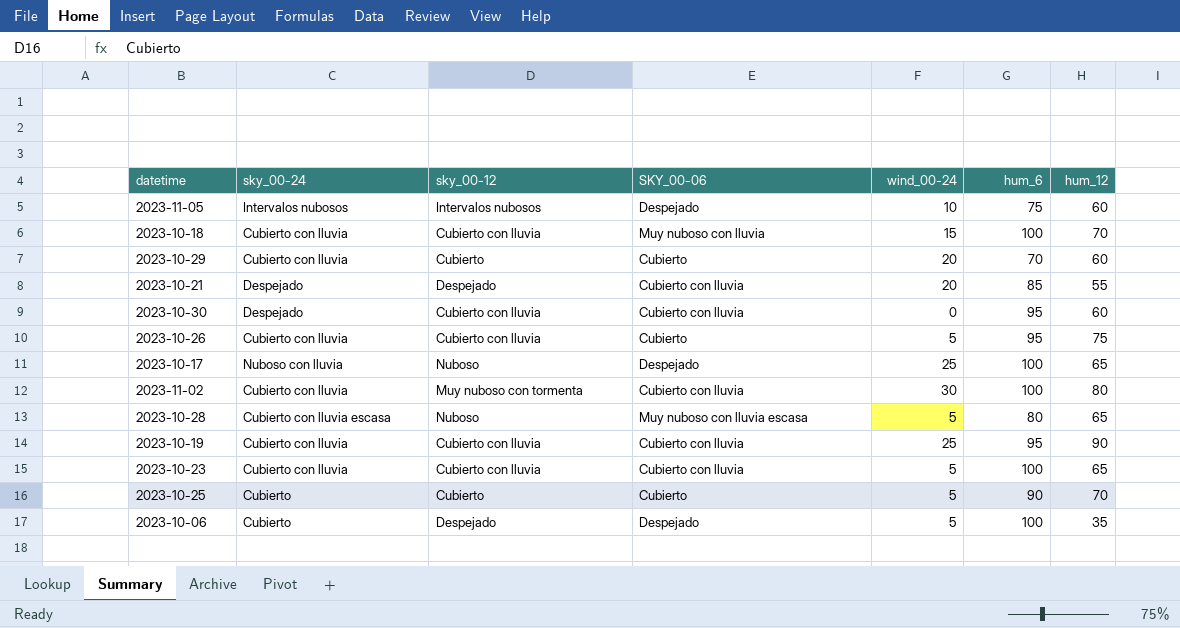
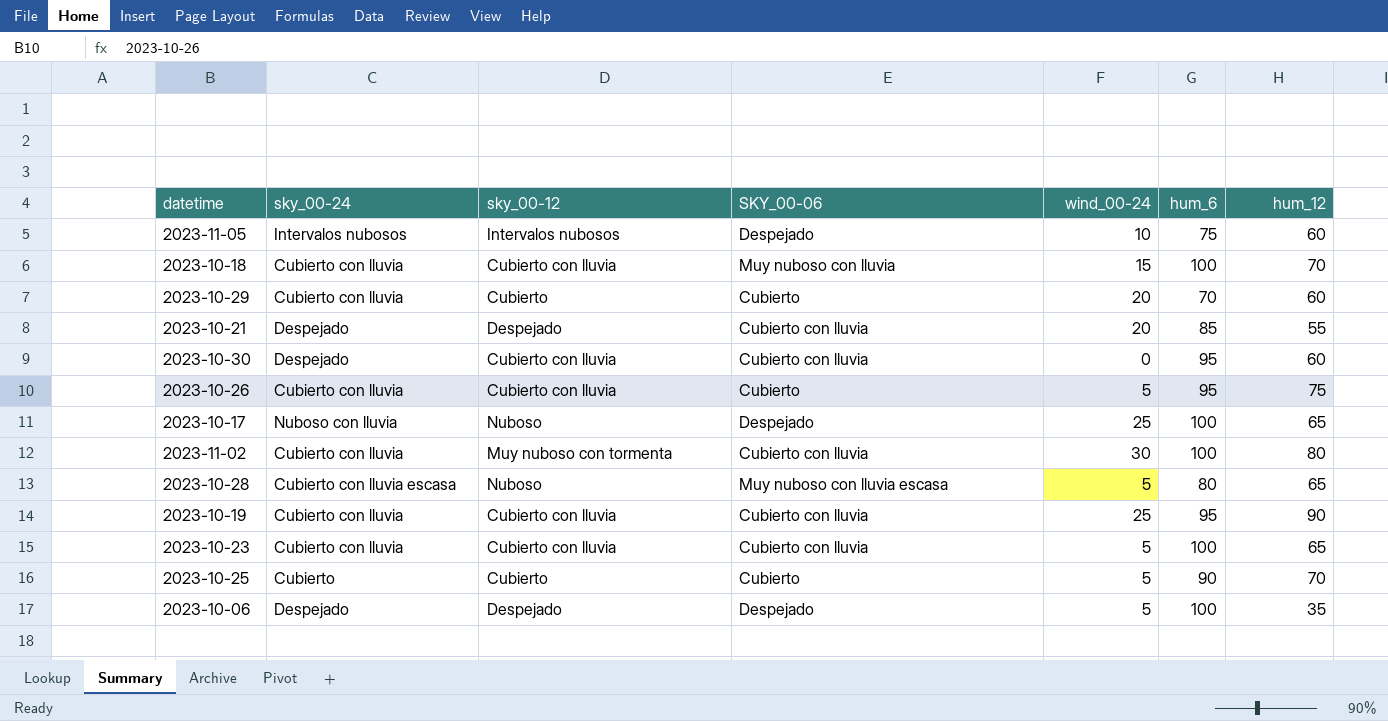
2023-10-06 | sky_00-24: Cubierto -> Despejado

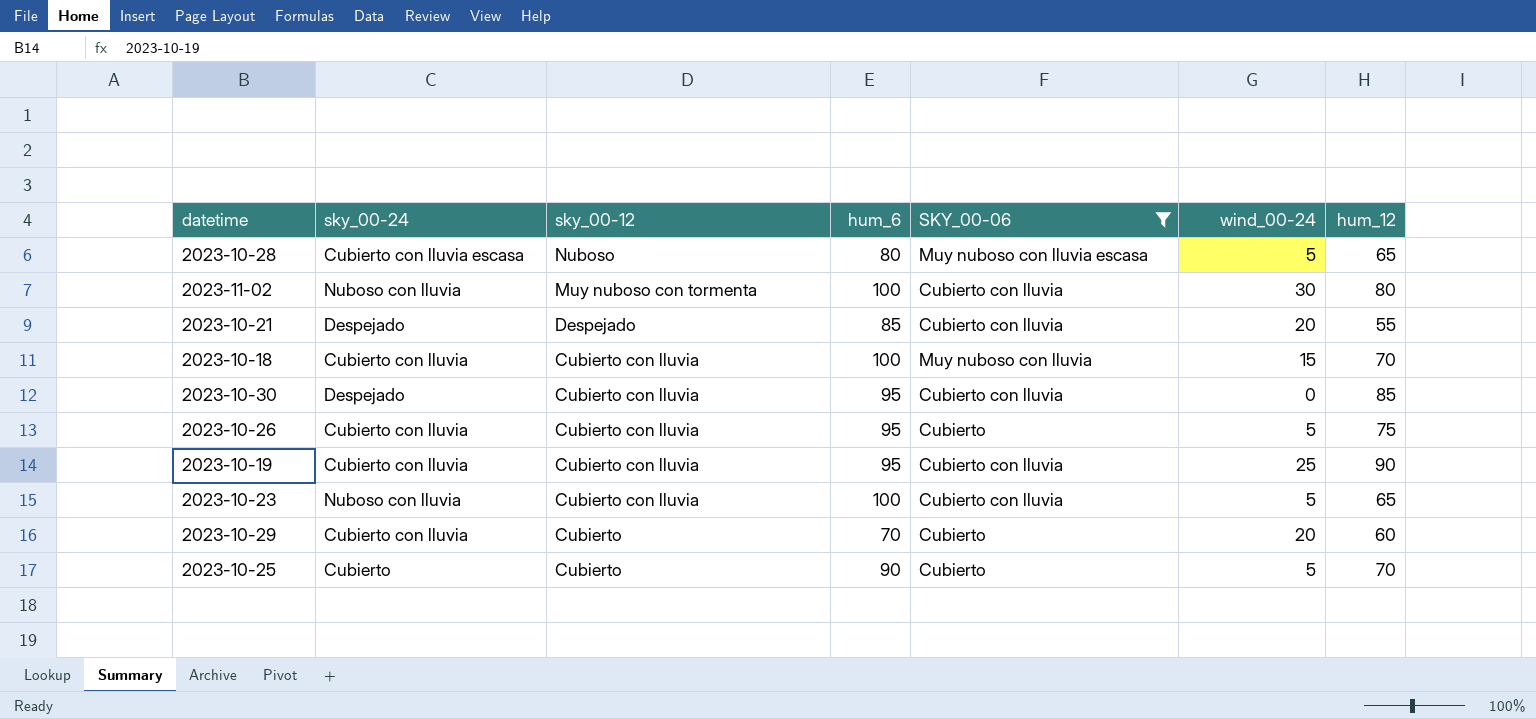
filter: none -> SKY_00-06 != Despejado
row order: none -> sky_00-12 descending
column hum_6 | position: 6 -> 4
2023-11-02 | sky_00-24: Cubierto con lluvia -> Nuboso con lluvia
2023-10-30 | hum_12: 60 -> 85
2023-10-23 | sky_00-24: Cubierto con lluvia -> Nuboso con lluvia

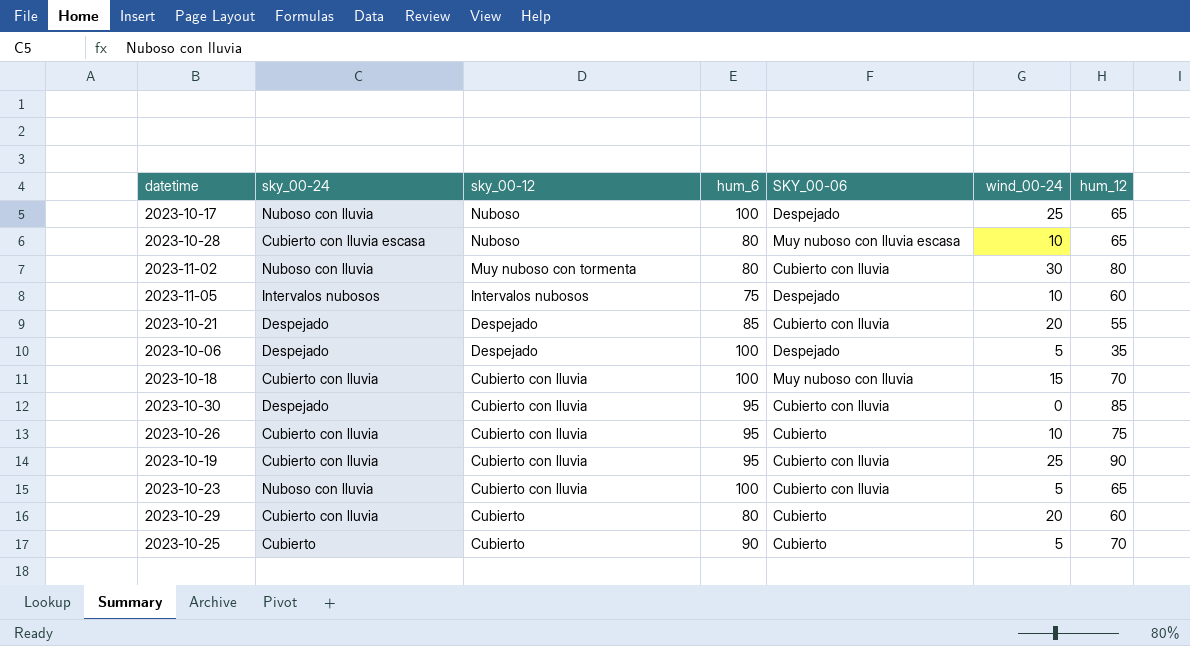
filter: SKY_00-06 != Despejado -> none
2023-10-28 | wind_00-24: 5 -> 10
2023-11-02 | hum_6: 100 -> 80
2023-10-26 | wind_00-24: 5 -> 10
2023-10-29 | hum_6: 70 -> 80

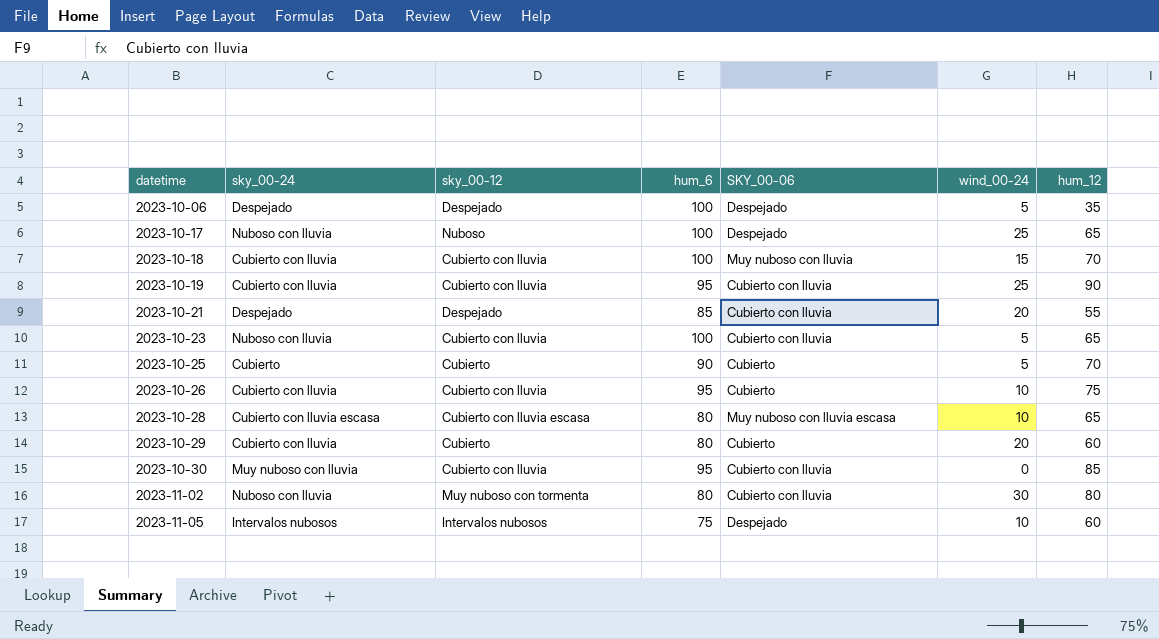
row order: sky_00-12 descending -> datetime ascending
2023-10-28 | sky_00-12: Nuboso -> Cubierto con lluvia escasa
2023-10-30 | sky_00-24: Despejado -> Muy nuboso con lluvia

